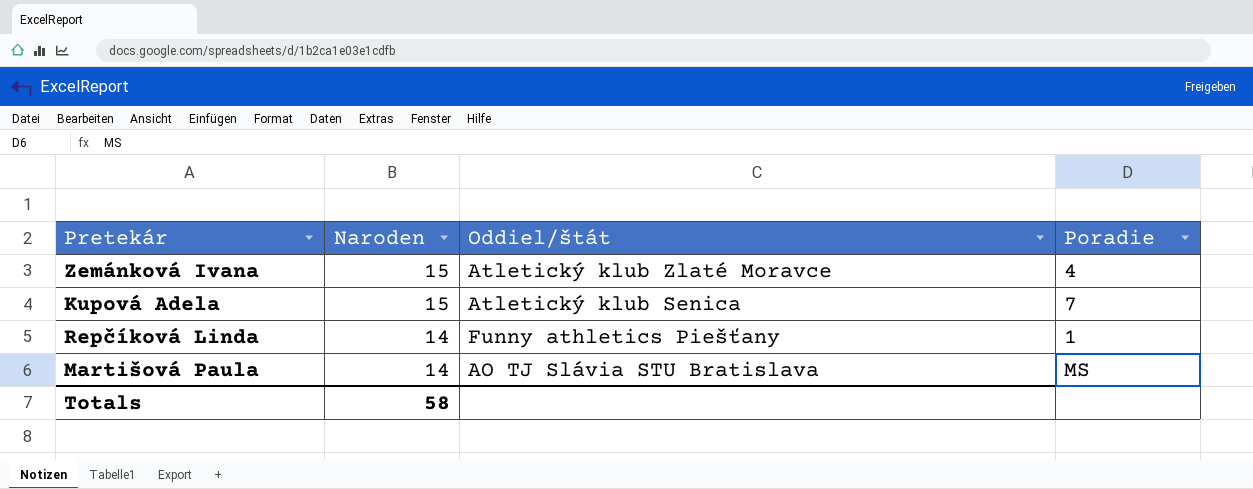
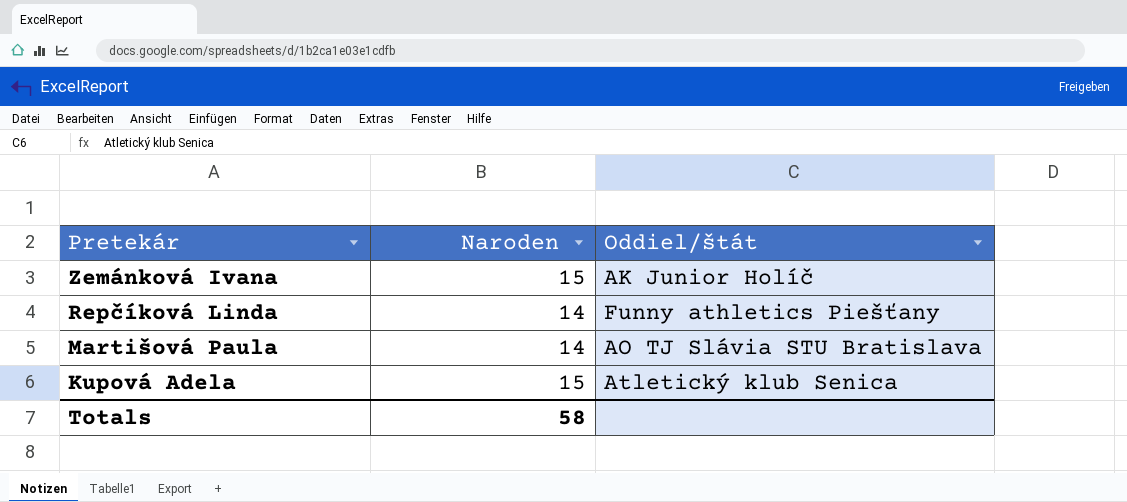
row order: Naroden descending -> Pretekár descending
column Poradie | position: 4 -> none
Zemánková Ivana | Oddiel/štát: Atletický klub Zlaté Moravce -> AK Junior Holíč

